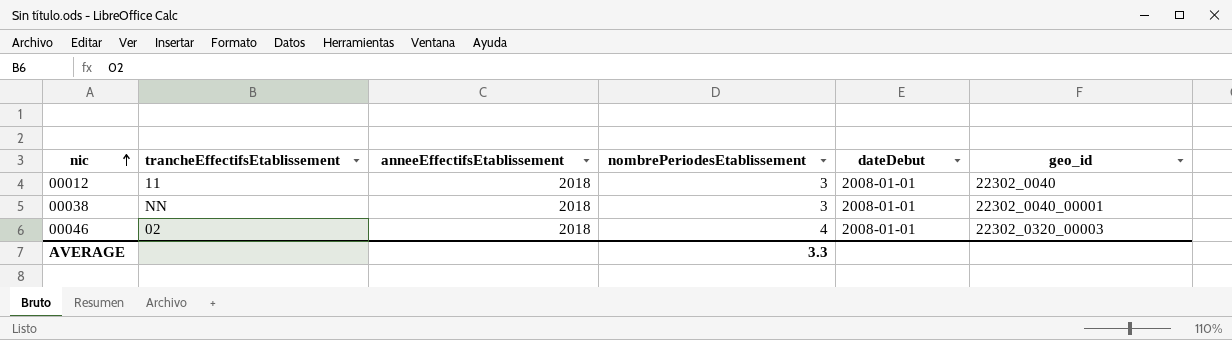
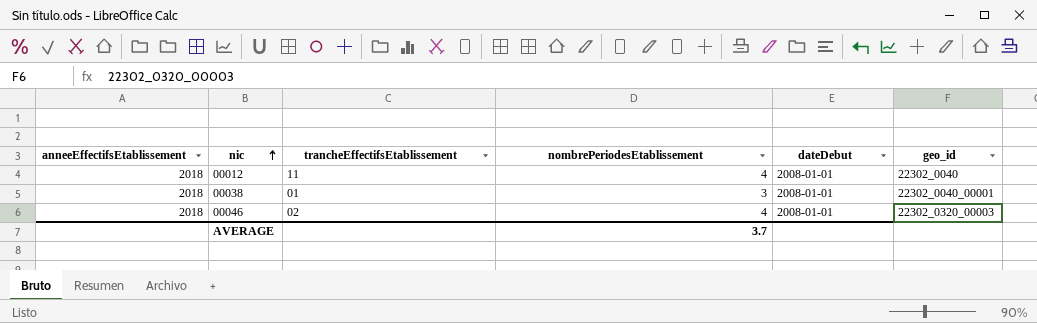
column anneeEffectifsEtablissement | position: 3 -> 1
00012 | nombrePeriodesEtablissement: 3 -> 4
00038 | trancheEffectifsEtablissement: NN -> 01
AVERAGE | nombrePeriodesEtablissement: 3.3 -> 3.7

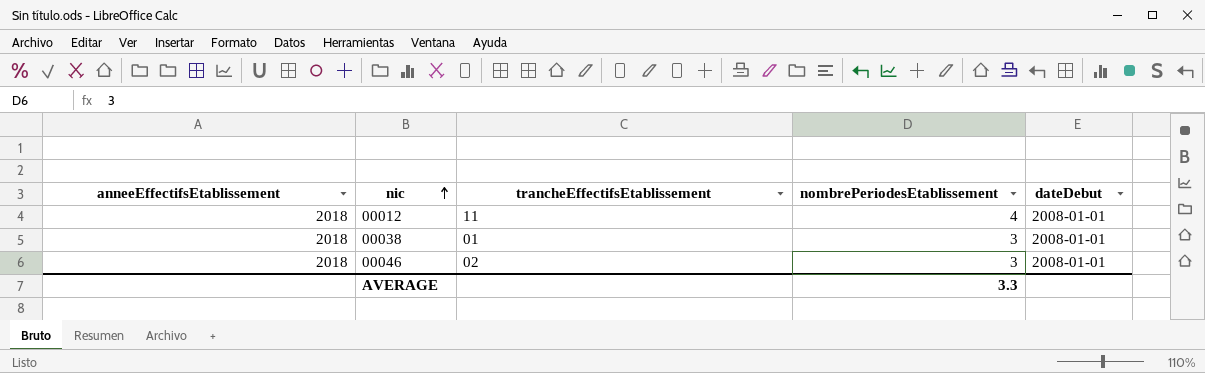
column geo_id | position: 6 -> none
00046 | nombrePeriodesEtablissement: 4 -> 3
AVERAGE | nombrePeriodesEtablissement: 3.7 -> 3.3

